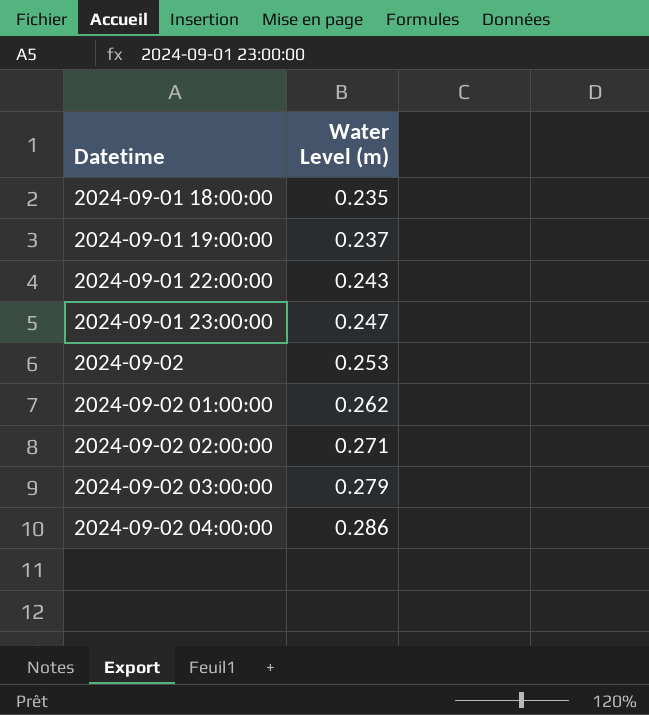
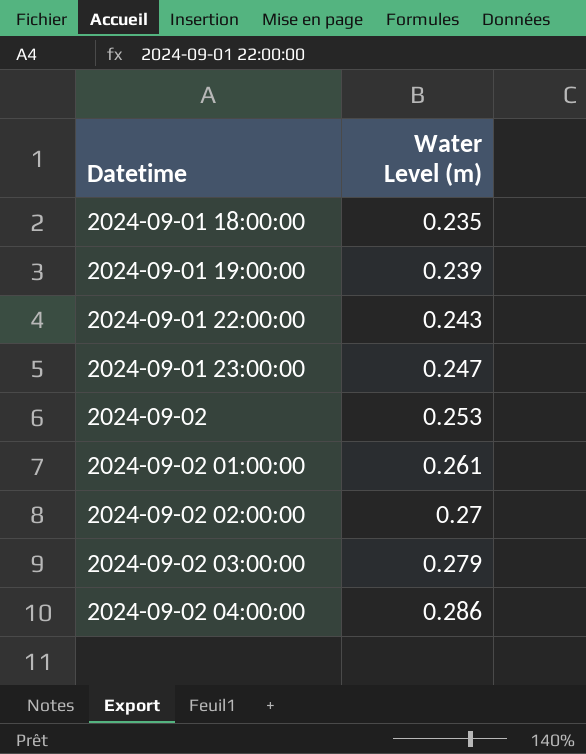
2024-09-01 19:00:00 | Water Level (m): 0.237 -> 0.239
2024-09-02 01:00:00 | Water Level (m): 0.262 -> 0.261
2024-09-02 02:00:00 | Water Level (m): 0.271 -> 0.27

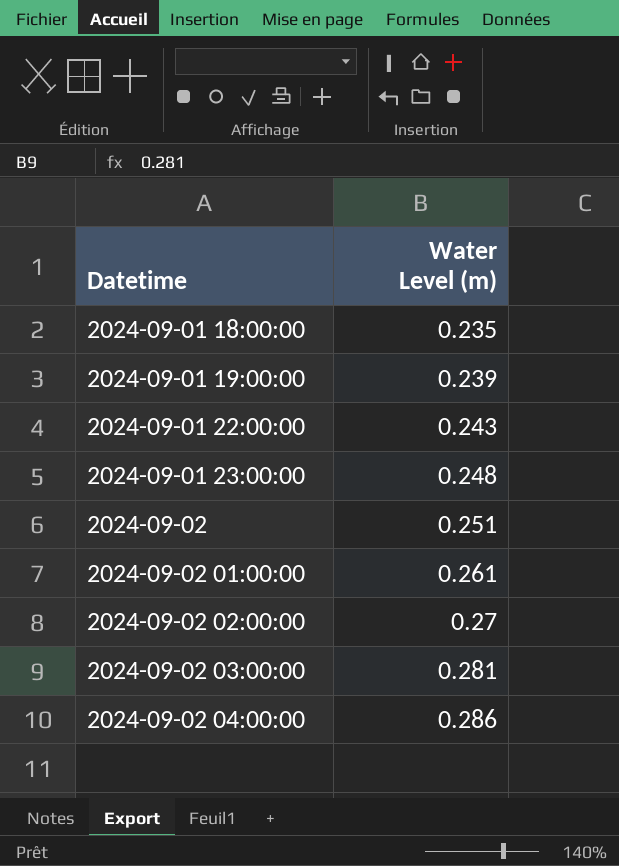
2024-09-01 23:00:00 | Water Level (m): 0.247 -> 0.248
2024-09-02 | Water Level (m): 0.253 -> 0.251
2024-09-02 03:00:00 | Water Level (m): 0.279 -> 0.281

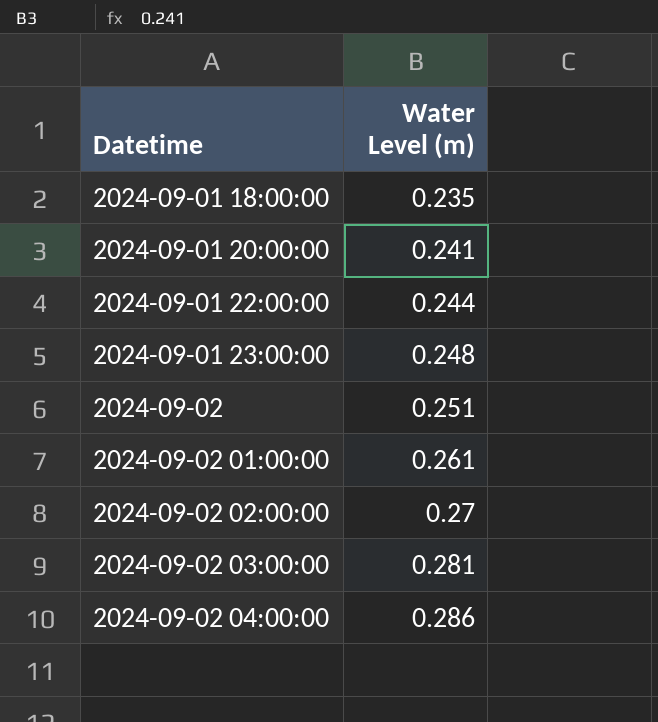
row 2024-09-01 19:00:00: 0.239 -> none
row 2024-09-01 20:00:00: none -> 0.241
2024-09-01 22:00:00 | Water Level (m): 0.243 -> 0.244

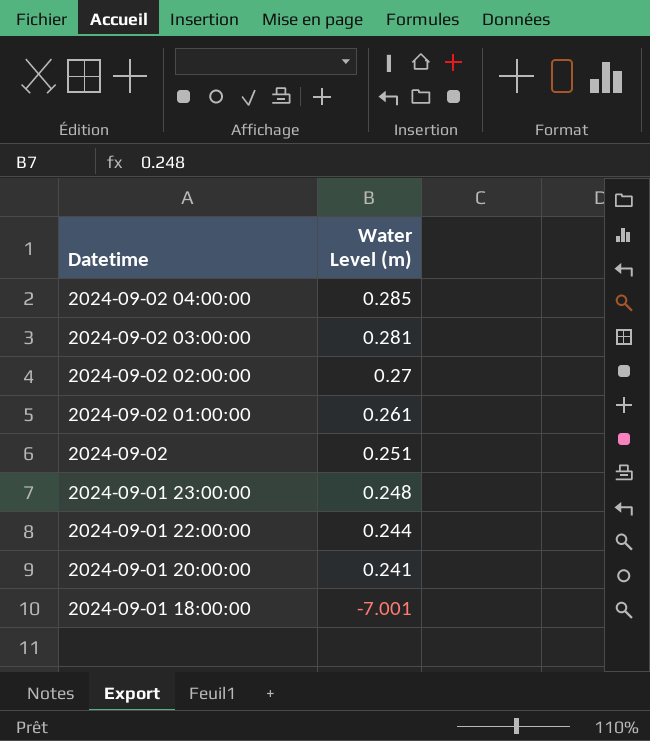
row order: Datetime ascending -> Datetime descending
2024-09-02 04:00:00 | Water Level (m): 0.286 -> 0.285
2024-09-01 18:00:00 | Water Level (m): 0.235 -> -7.001

